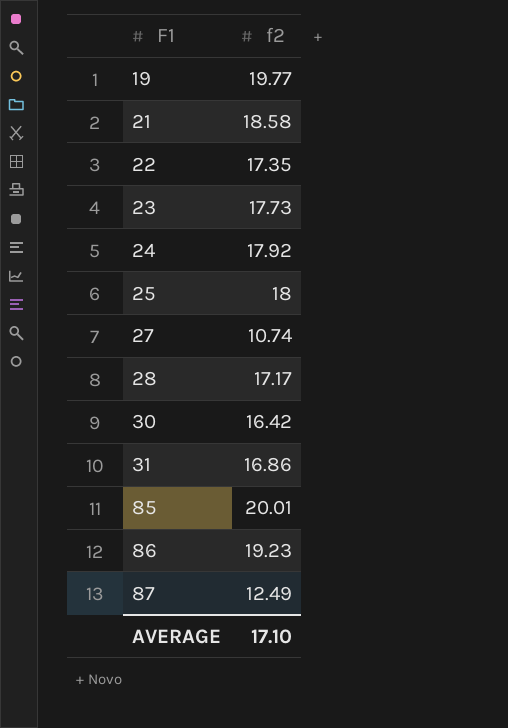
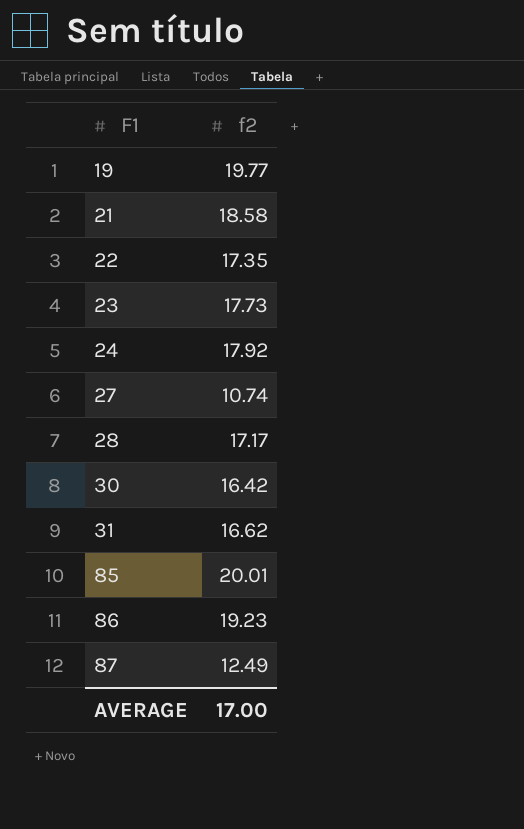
row 25: 18 -> none
31 | f2: 16.86 -> 16.62
AVERAGE | f2: 17.10 -> 17.00

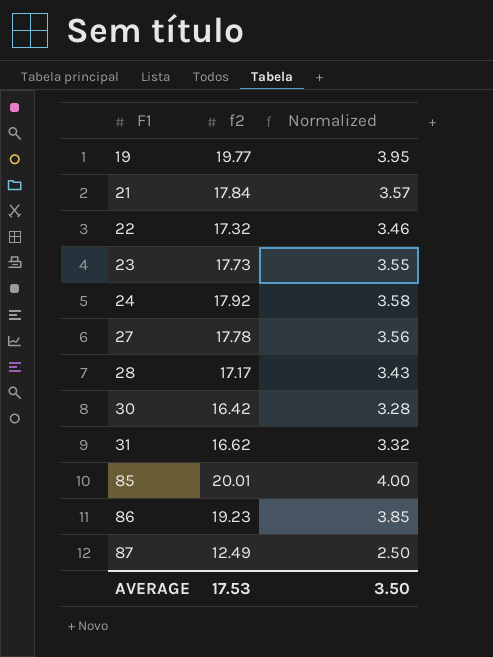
column Normalized | formula: none -> [f2] * 0.2
21 | f2: 18.58 -> 17.84
22 | f2: 17.35 -> 17.32
27 | f2: 10.74 -> 17.78
AVERAGE | f2: 17.00 -> 17.53

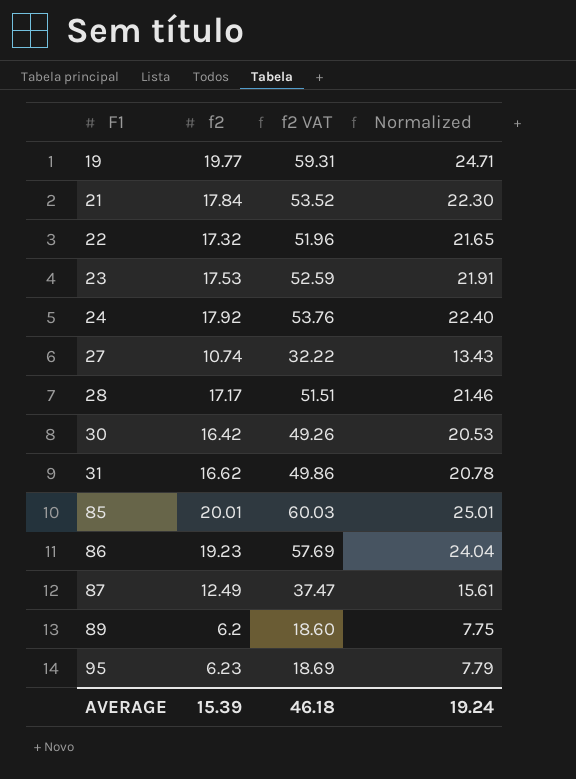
column f2 VAT | formula: none -> [f2] * 3
column Normalized | formula: [f2] * 0.2 -> [f2] * 1.25
23 | f2: 17.73 -> 17.53
27 | f2: 17.78 -> 10.74
row 89: none -> 6.2 | 18.60 | 7.75
row 95: none -> 6.23 | 18.69 | 7.79
AVERAGE | f2: 17.53 -> 15.39
AVERAGE | Normalized: 3.50 -> 19.24

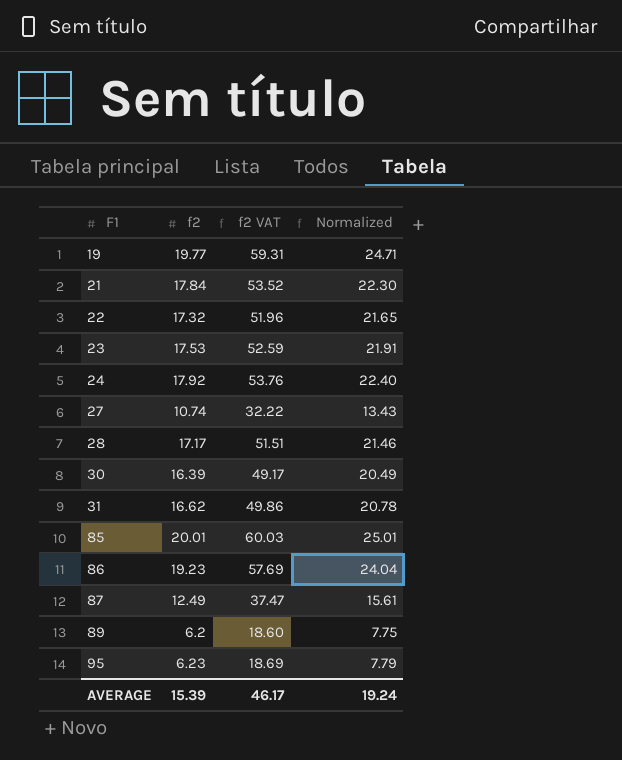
30 | f2: 16.42 -> 16.39
30 | f2 VAT: 49.26 -> 49.17
30 | Normalized: 20.53 -> 20.49
AVERAGE | f2 VAT: 46.18 -> 46.17

